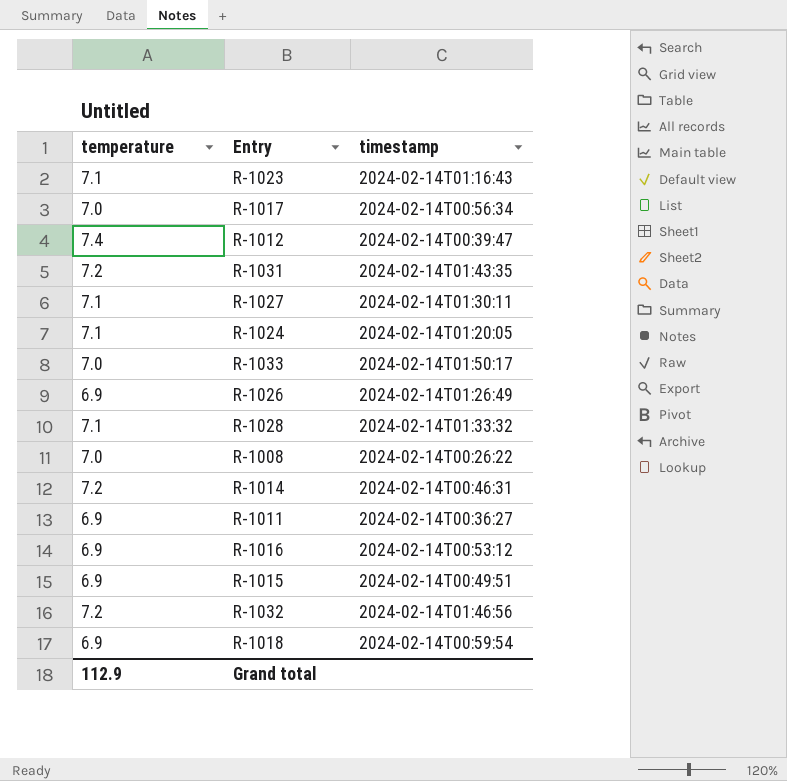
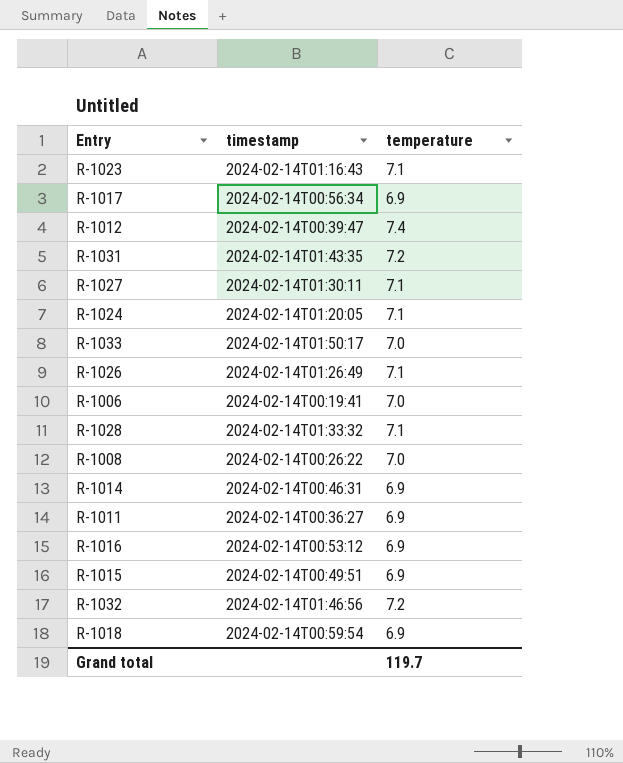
column temperature | position: 1 -> 3
R-1017 | temperature: 7.0 -> 6.9
R-1026 | temperature: 6.9 -> 7.1
row R-1006: none -> 2024-02-14T00:19:41 | 7.0
R-1014 | temperature: 7.2 -> 6.9
Grand total | temperature: 112.9 -> 119.7

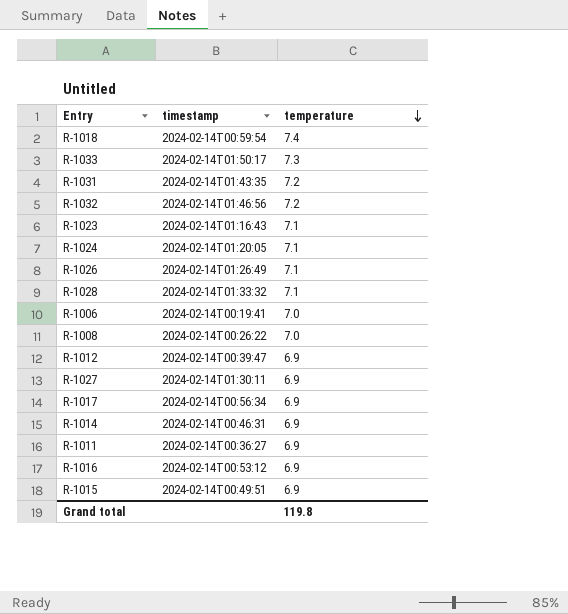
row order: none -> temperature descending
R-1018 | temperature: 6.9 -> 7.4
R-1033 | temperature: 7.0 -> 7.3
R-1012 | temperature: 7.4 -> 6.9
R-1027 | temperature: 7.1 -> 6.9
Grand total | temperature: 119.7 -> 119.8

